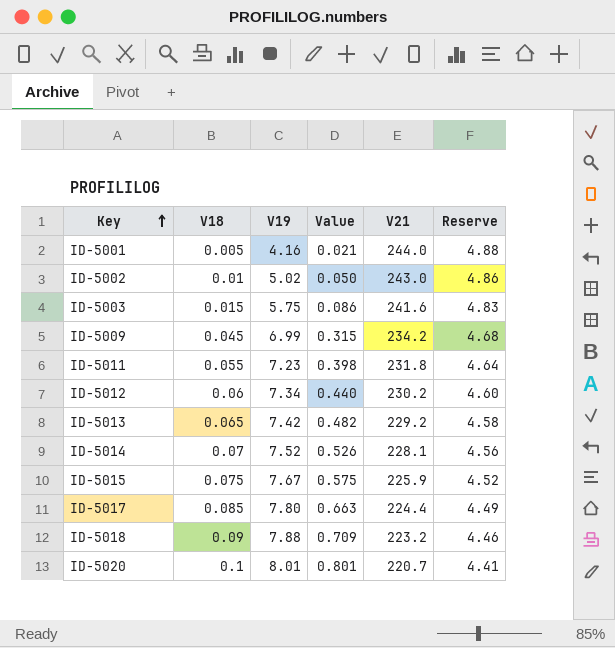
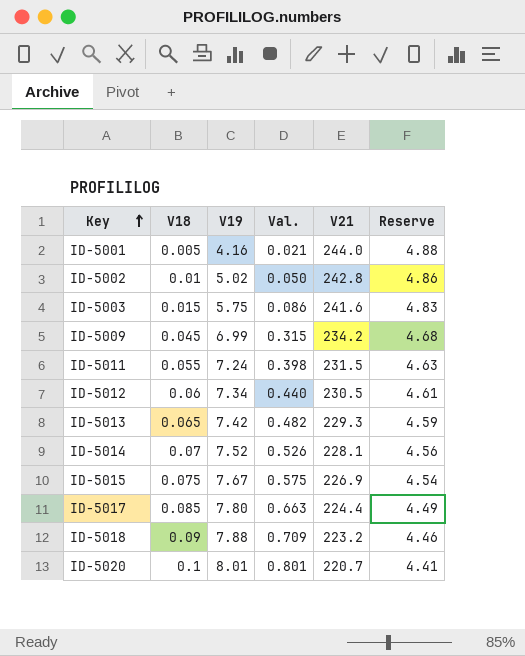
column name: Value -> Val.
ID-5002 | V21: 243.0 -> 242.8
ID-5011 | V19: 7.23 -> 7.24
ID-5011 | V21: 231.8 -> 231.5
ID-5011 | Reserve: 4.64 -> 4.63
ID-5012 | V21: 230.2 -> 230.5
ID-5012 | Reserve: 4.60 -> 4.61
ID-5013 | V21: 229.2 -> 229.3
ID-5013 | Reserve: 4.58 -> 4.59
ID-5015 | V21: 225.9 -> 226.9
ID-5015 | Reserve: 4.52 -> 4.54

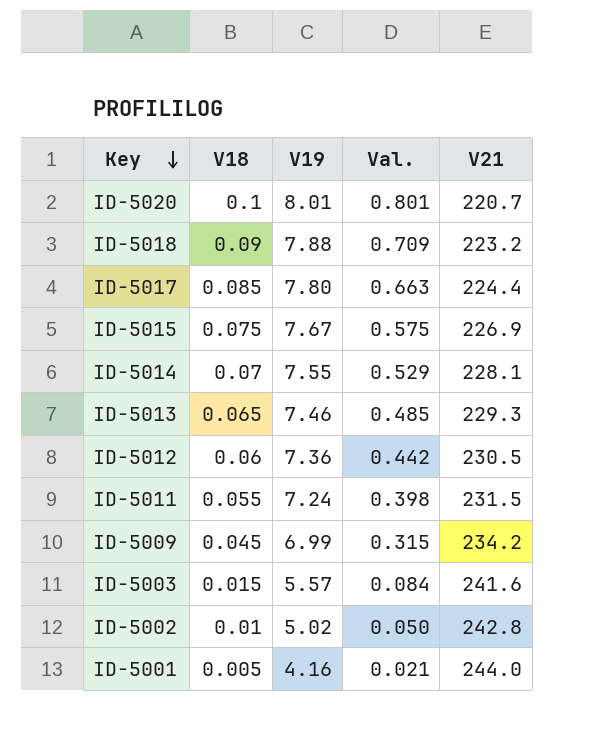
row order: Key ascending -> Key descending
column Reserve | formula: [V21] * 0.02 -> none
ID-5014 | V19: 7.52 -> 7.55
ID-5014 | Val.: 0.526 -> 0.529
ID-5013 | V19: 7.42 -> 7.46
ID-5013 | Val.: 0.482 -> 0.485
ID-5012 | V19: 7.34 -> 7.36
ID-5012 | Val.: 0.440 -> 0.442
ID-5003 | V19: 5.75 -> 5.57
ID-5003 | Val.: 0.086 -> 0.084

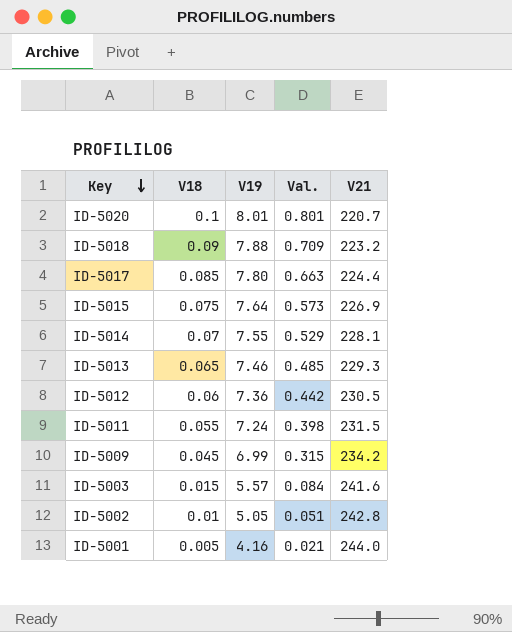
ID-5015 | V19: 7.67 -> 7.64
ID-5015 | Val.: 0.575 -> 0.573
ID-5002 | V19: 5.02 -> 5.05
ID-5002 | Val.: 0.050 -> 0.051

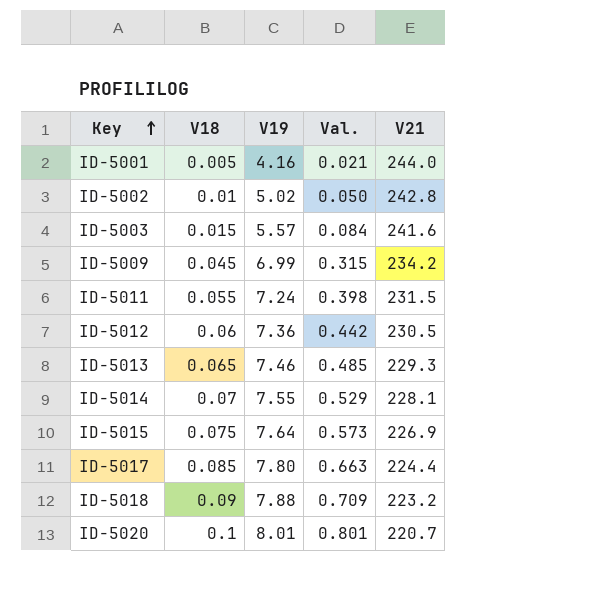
row order: Key descending -> Key ascending
ID-5002 | V19: 5.05 -> 5.02
ID-5002 | Val.: 0.051 -> 0.050

